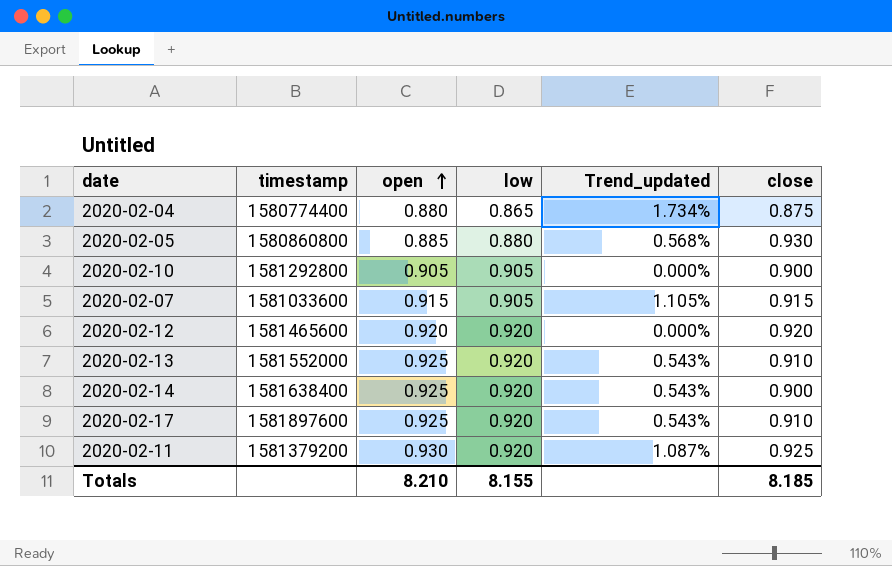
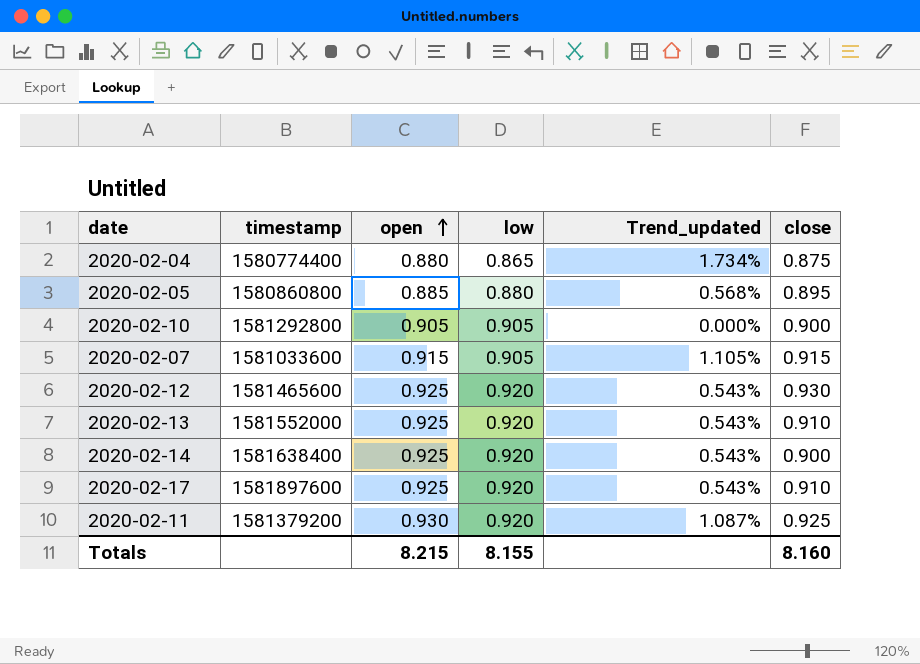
2020-02-05 | close: 0.930 -> 0.895
2020-02-12 | open: 0.920 -> 0.925
2020-02-12 | Trend_updated: 0.000% -> 0.543%
2020-02-12 | close: 0.920 -> 0.930
Totals | open: 8.210 -> 8.215
Totals | close: 8.185 -> 8.160

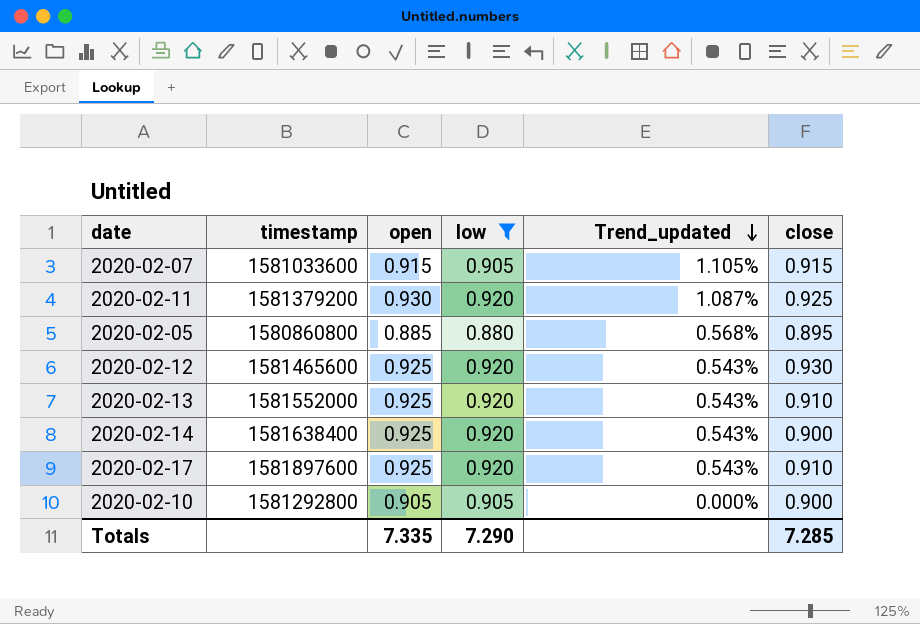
filter: none -> low != 0.865
row order: open ascending -> Trend_updated descending
Totals | open: 8.215 -> 7.335
Totals | low: 8.155 -> 7.290
Totals | close: 8.160 -> 7.285

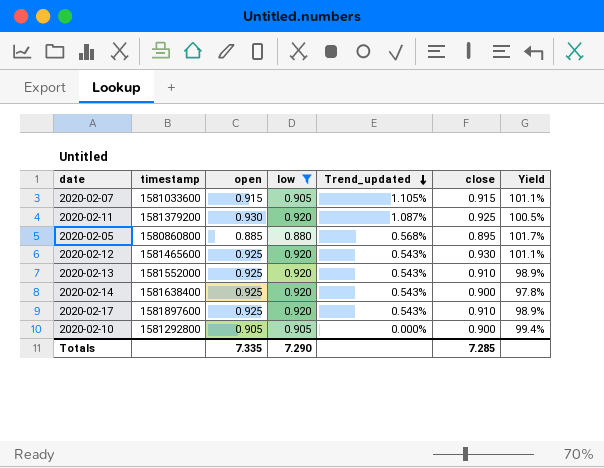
column Yield | formula: none -> [close] / [low]

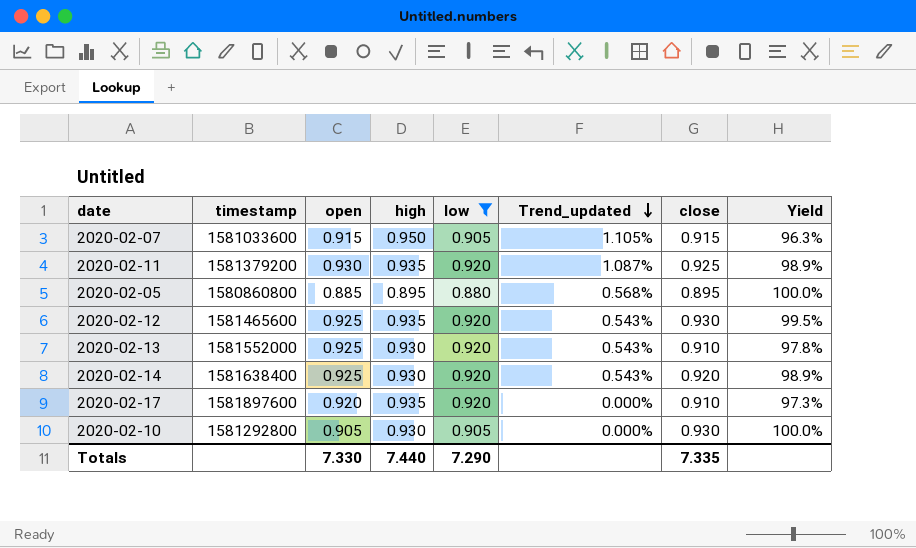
column high | position: none -> 4
column Yield | formula: [close] / [low] -> [close] / [high]
2020-02-14 | close: 0.900 -> 0.920
2020-02-17 | open: 0.925 -> 0.920
2020-02-17 | Trend_updated: 0.543% -> 0.000%
2020-02-10 | close: 0.900 -> 0.930
Totals | open: 7.335 -> 7.330
Totals | close: 7.285 -> 7.335

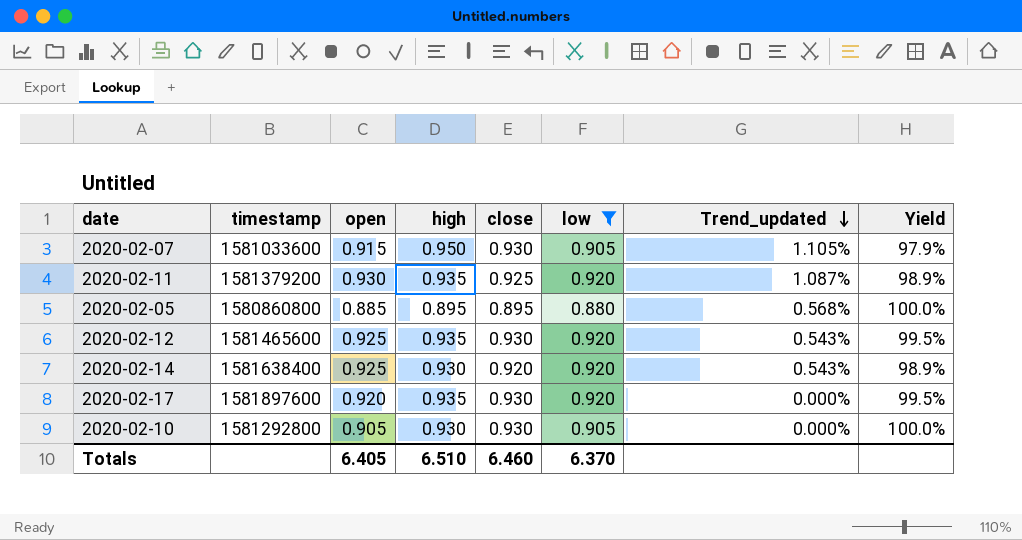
column close | position: 7 -> 5
row 2020-02-13: 1581552000 | 0.925 | 0.930 | 0.920 | 0.543% | 0.910 | 97.8% -> none
2020-02-07 | close: 0.915 -> 0.930
2020-02-07 | Yield: 96.3% -> 97.9%
2020-02-17 | close: 0.910 -> 0.930
2020-02-17 | Yield: 97.3% -> 99.5%
Totals | open: 7.330 -> 6.405
Totals | high: 7.440 -> 6.510
Totals | close: 7.335 -> 6.460
Totals | low: 7.290 -> 6.370

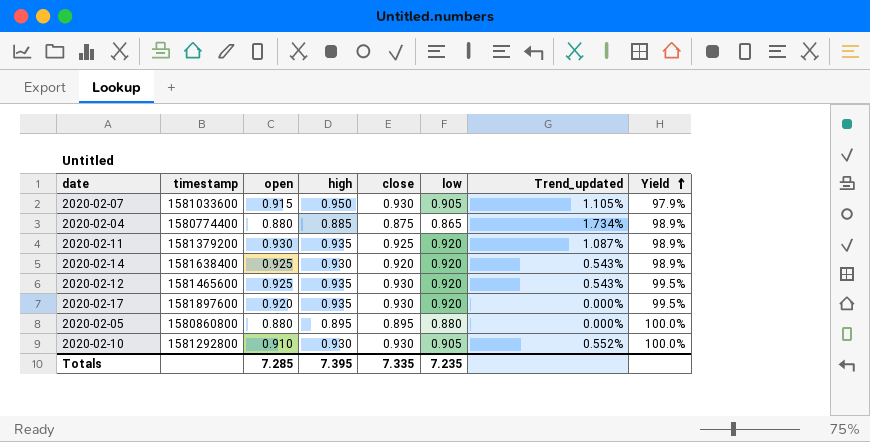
filter: low != 0.865 -> none
row order: Trend_updated descending -> Yield ascending
2020-02-05 | open: 0.885 -> 0.880
2020-02-05 | Trend_updated: 0.568% -> 0.000%
2020-02-10 | open: 0.905 -> 0.910
2020-02-10 | Trend_updated: 0.000% -> 0.552%
Totals | open: 6.405 -> 7.285
Totals | high: 6.510 -> 7.395
Totals | close: 6.460 -> 7.335
Totals | low: 6.370 -> 7.235

